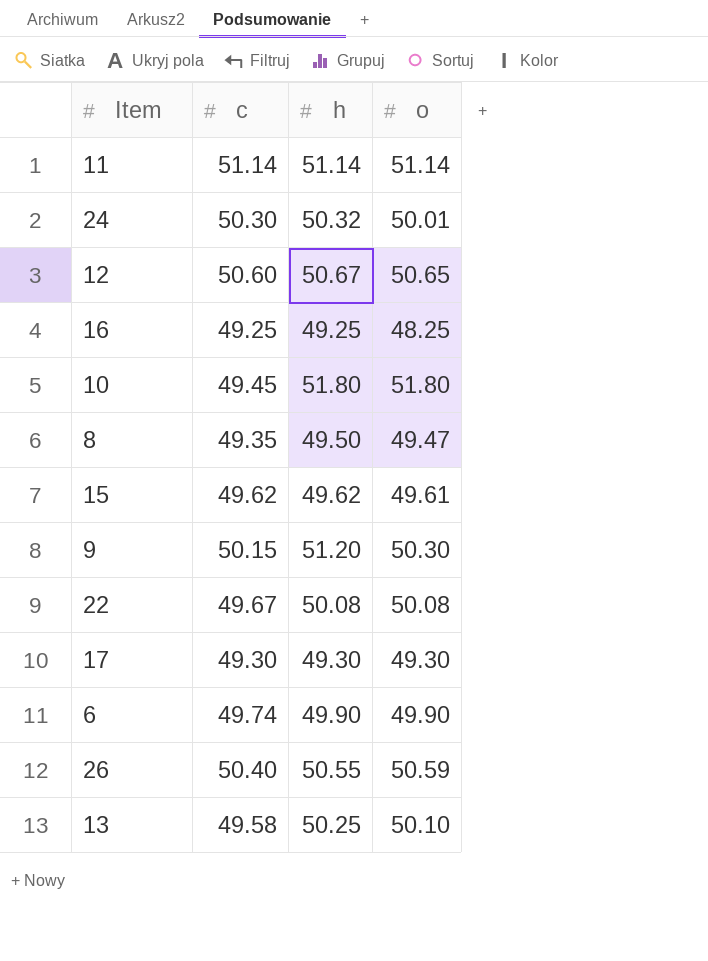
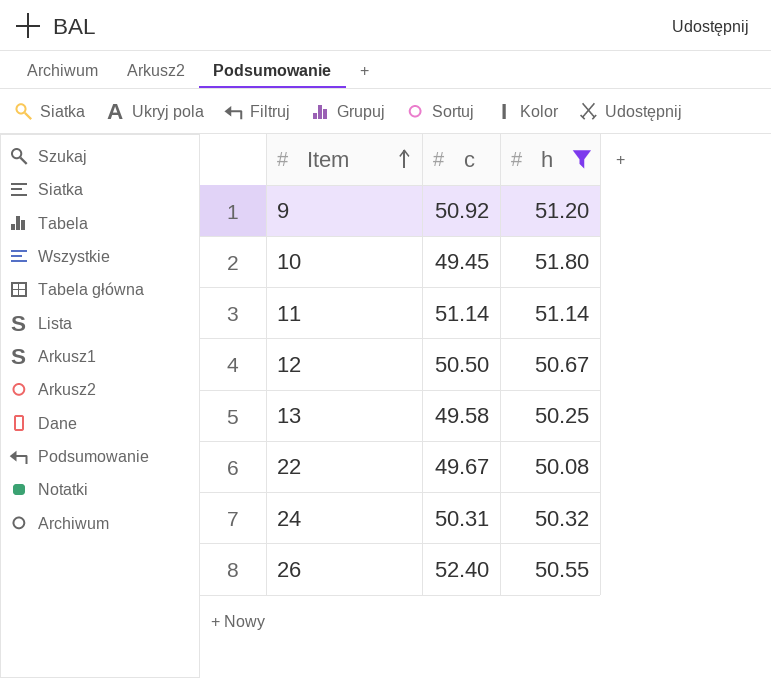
filter: none -> h >= 50.08
row order: none -> Item ascending
column o | position: 4 -> none
9 | c: 50.15 -> 50.92
12 | c: 50.60 -> 50.50
24 | c: 50.30 -> 50.31
26 | c: 50.40 -> 52.40

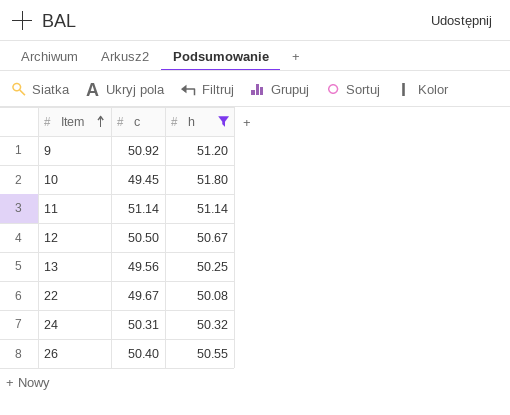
13 | c: 49.58 -> 49.56
26 | c: 52.40 -> 50.40

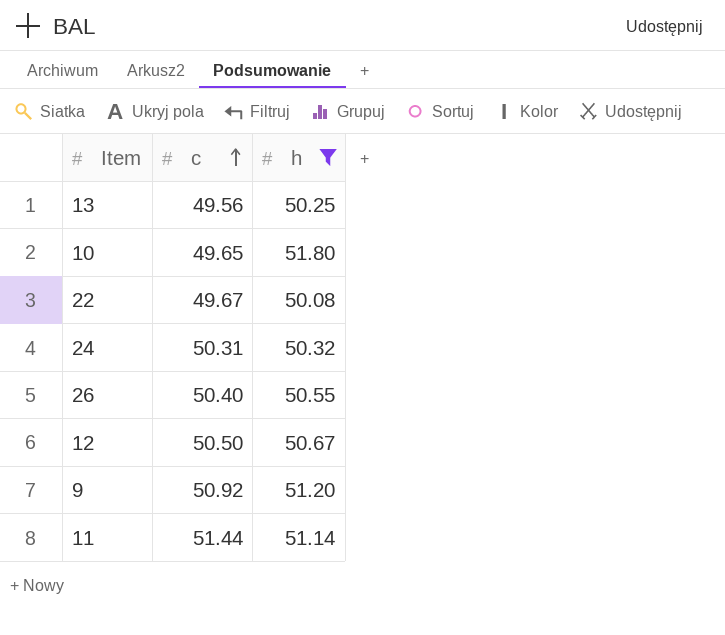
row order: Item ascending -> c ascending
10 | c: 49.45 -> 49.65
11 | c: 51.14 -> 51.44

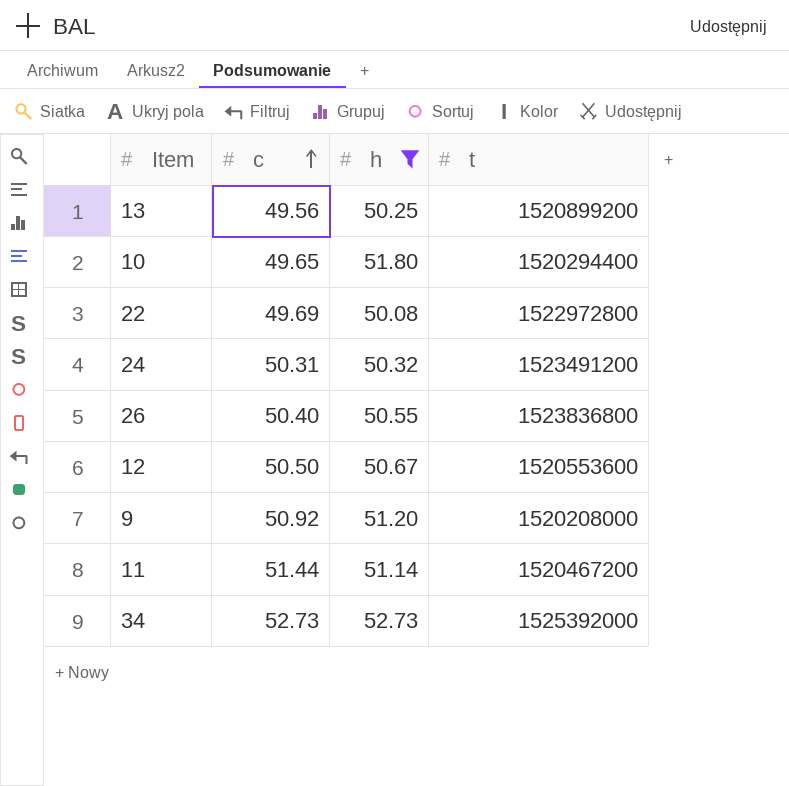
column t | position: none -> 4
22 | c: 49.67 -> 49.69
row 34: none -> 52.73 | 52.73 | 1525392000

